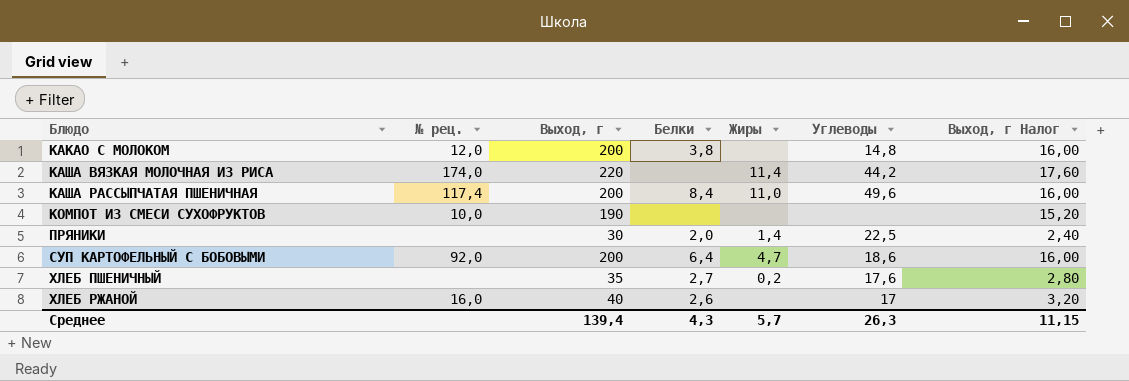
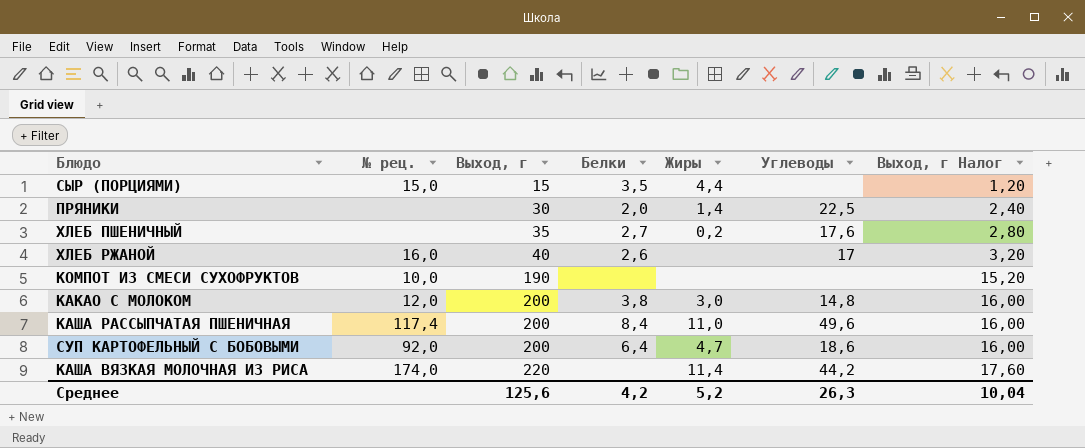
row order: Блюдо ascending -> Выход, г ascending
row СЫР (ПОРЦИЯМИ): none -> 15,0 | 15 | 3,5 | 4,4 | none | 1,20
КАКАО С МОЛОКОМ | Жиры: none -> 3,0
Среднее | Выход, г: 139,4 -> 125,6
Среднее | Белки: 4,3 -> 4,2
Среднее | Жиры: 5,7 -> 5,2
Среднее | Выход, г Налог: 11,15 -> 10,04

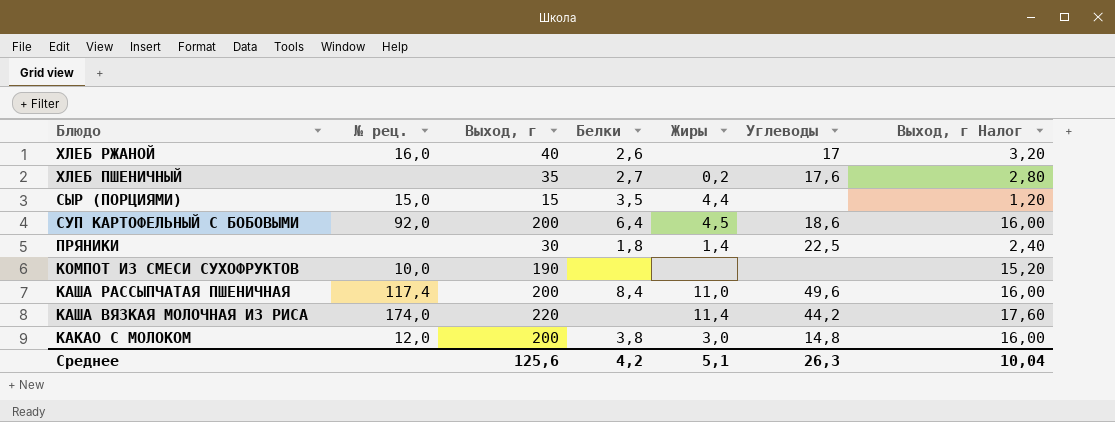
row order: Выход, г ascending -> Блюдо descending
СУП КАРТОФЕЛЬНЫЙ С БОБОВЫМИ | Жиры: 4,7 -> 4,5
ПРЯНИКИ | Белки: 2,0 -> 1,8
Среднее | Жиры: 5,2 -> 5,1

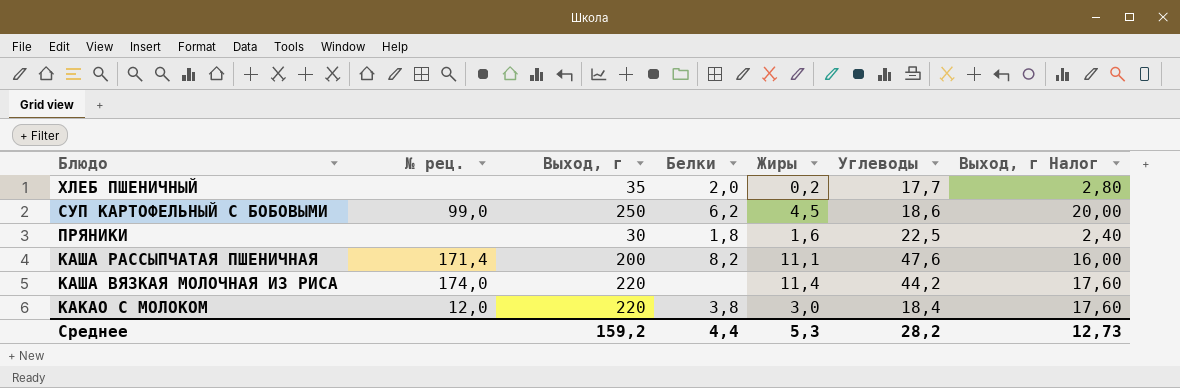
row ХЛЕБ РЖАНОЙ: 16,0 | 40 | 2,6 | none | 17 | 3,20 -> none
row СЫР (ПОРЦИЯМИ): 15,0 | 15 | 3,5 | 4,4 | none | 1,20 -> none
row КОМПОТ ИЗ СМЕСИ СУХОФРУКТОВ: 10,0 | 190 | none | none | none | 15,20 -> none
ХЛЕБ ПШЕНИЧНЫЙ | Белки: 2,7 -> 2,0
ХЛЕБ ПШЕНИЧНЫЙ | Углеводы: 17,6 -> 17,7
СУП КАРТОФЕЛЬНЫЙ С БОБОВЫМИ | № рец.: 92,0 -> 99,0
СУП КАРТОФЕЛЬНЫЙ С БОБОВЫМИ | Выход, г: 200 -> 250
СУП КАРТОФЕЛЬНЫЙ С БОБОВЫМИ | Белки: 6,4 -> 6,2
СУП КАРТОФЕЛЬНЫЙ С БОБОВЫМИ | Выход, г Налог: 16,00 -> 20,00
ПРЯНИКИ | Жиры: 1,4 -> 1,6
КАША РАССЫПЧАТАЯ ПШЕНИЧНАЯ | № рец.: 117,4 -> 171,4
КАША РАССЫПЧАТАЯ ПШЕНИЧНАЯ | Белки: 8,4 -> 8,2
КАША РАССЫПЧАТАЯ ПШЕНИЧНАЯ | Жиры: 11,0 -> 11,1
КАША РАССЫПЧАТАЯ ПШЕНИЧНАЯ | Углеводы: 49,6 -> 47,6
КАКАО С МОЛОКОМ | Выход, г: 200 -> 220
КАКАО С МОЛОКОМ | Углеводы: 14,8 -> 18,4
КАКАО С МОЛОКОМ | Выход, г Налог: 16,00 -> 17,60
Среднее | Выход, г: 125,6 -> 159,2
Среднее | Белки: 4,2 -> 4,4
Среднее | Жиры: 5,1 -> 5,3
Среднее | Углеводы: 26,3 -> 28,2
Среднее | Выход, г Налог: 10,04 -> 12,73

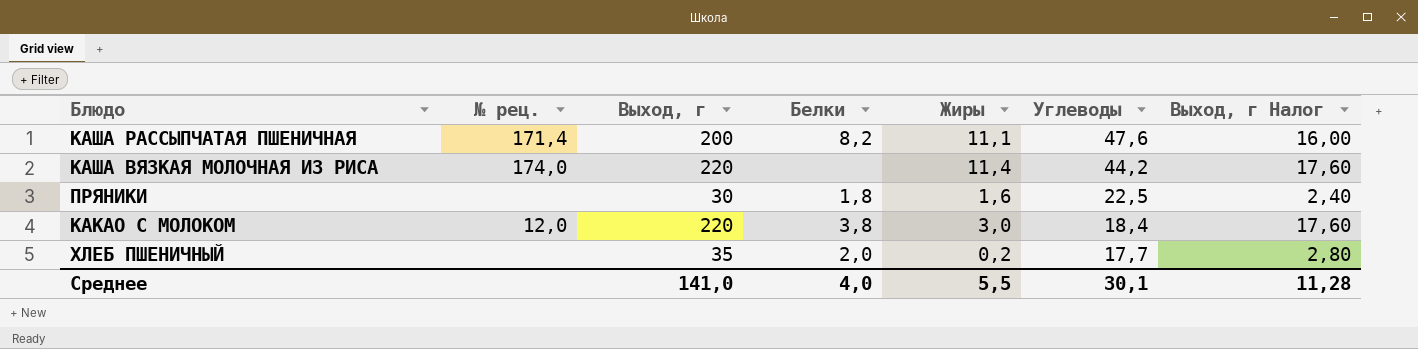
row order: Блюдо descending -> Углеводы descending
row СУП КАРТОФЕЛЬНЫЙ С БОБОВЫМИ: 99,0 | 250 | 6,2 | 4,5 | 18,6 | 20,00 -> none
Среднее | Выход, г: 159,2 -> 141,0
Среднее | Белки: 4,4 -> 4,0
Среднее | Жиры: 5,3 -> 5,5
Среднее | Углеводы: 28,2 -> 30,1
Среднее | Выход, г Налог: 12,73 -> 11,28

